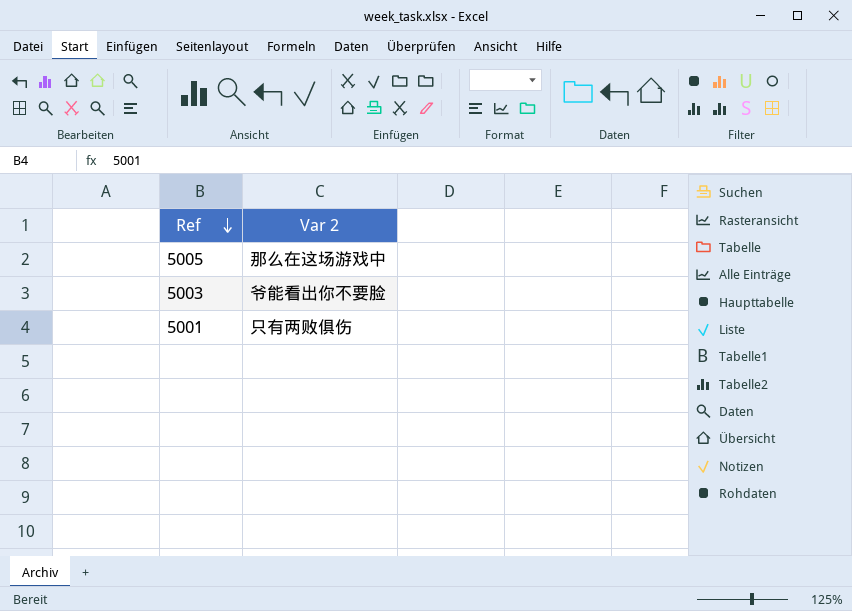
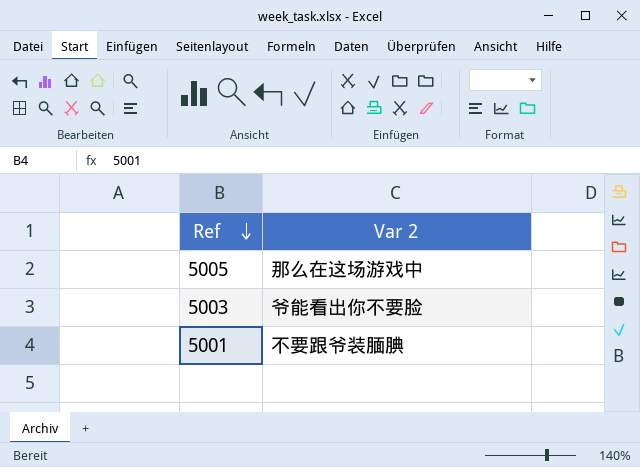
5001 | Var 2: 只有两败俱伤 -> 不要跟爷装腼腆

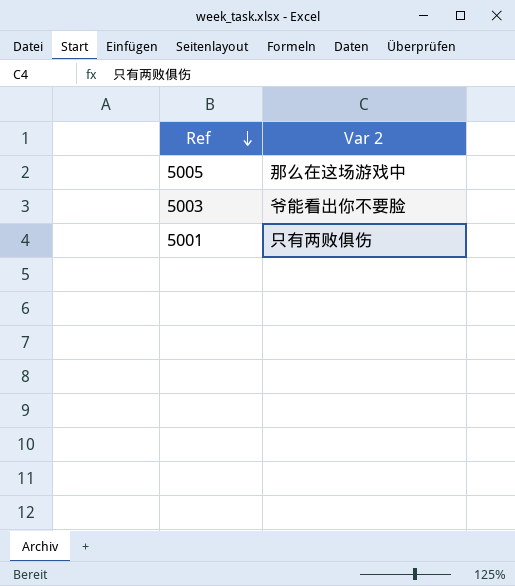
5001 | Var 2: 不要跟爷装腼腆 -> 只有两败俱伤

